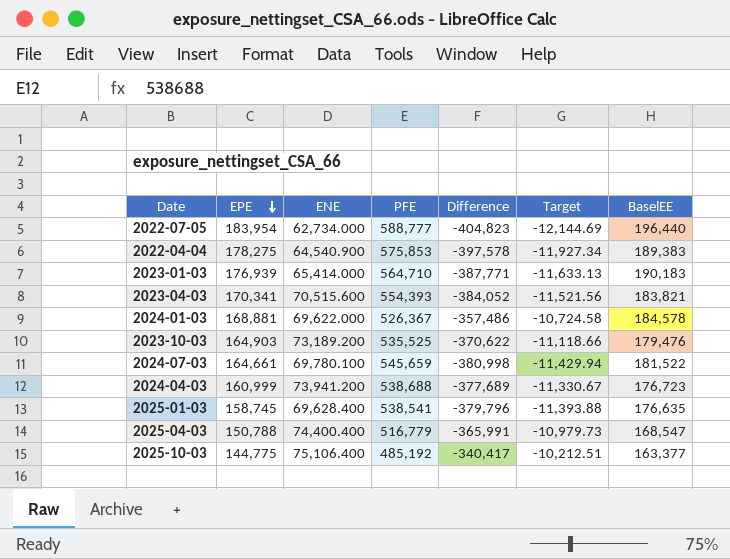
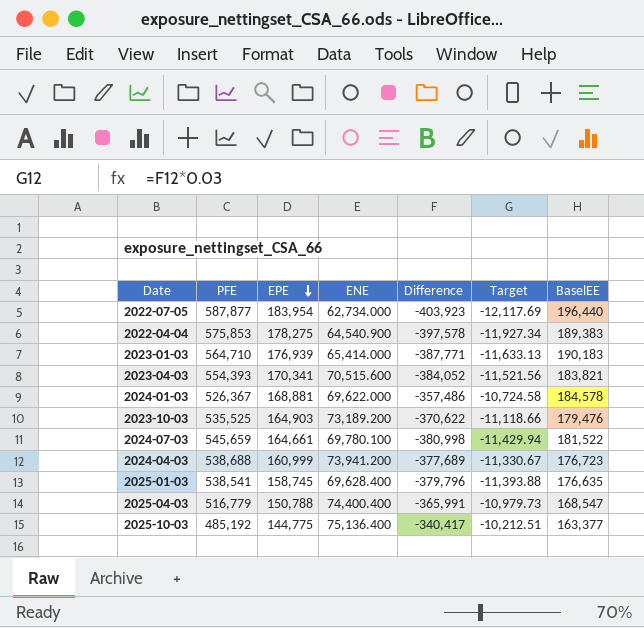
column PFE | position: 4 -> 2
2022-07-05 | PFE: 588,777 -> 587,877
2022-07-05 | Difference: -404,823 -> -403,923
2022-07-05 | Target: -12,144.69 -> -12,117.69
2025-10-03 | ENE: 75,106.400 -> 75,136.400

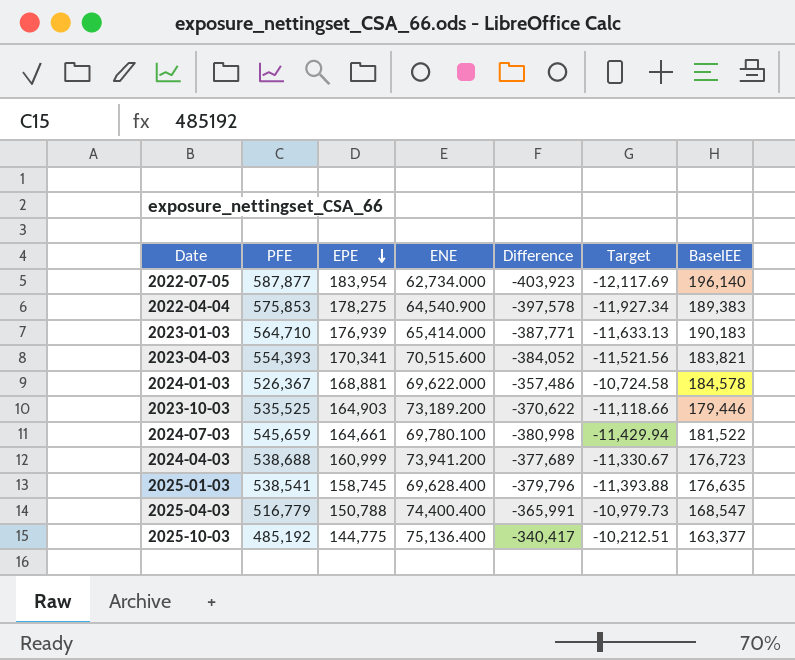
2022-07-05 | BaselEE: 196,440 -> 196,140
2023-10-03 | BaselEE: 179,476 -> 179,446

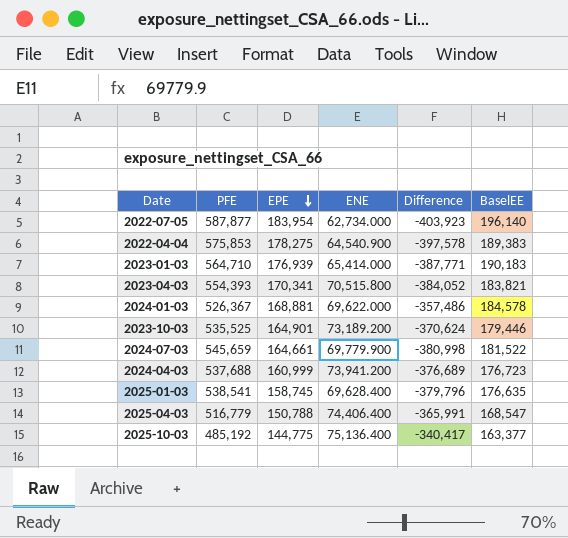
column Target | formula: [Difference] * 0.03 -> none
2023-04-03 | ENE: 70,515.600 -> 70,515.800
2023-10-03 | EPE: 164,903 -> 164,901
2023-10-03 | Difference: -370,622 -> -370,624
2024-07-03 | ENE: 69,780.100 -> 69,779.900
2024-04-03 | PFE: 538,688 -> 537,688
2024-04-03 | Difference: -377,689 -> -376,689
2025-04-03 | ENE: 74,400.400 -> 74,406.400

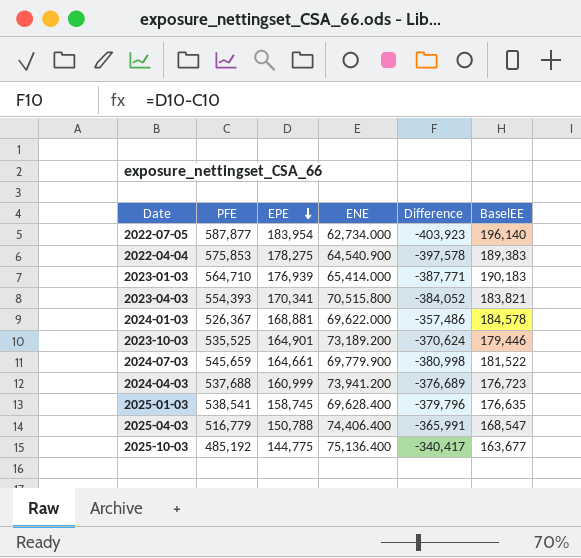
2025-10-03 | BaselEE: 163,377 -> 163,677

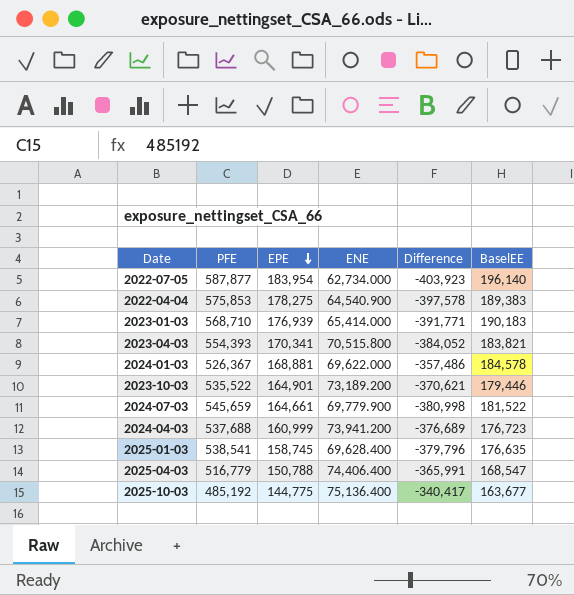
2023-01-03 | PFE: 564,710 -> 568,710
2023-01-03 | Difference: -387,771 -> -391,771
2023-10-03 | PFE: 535,525 -> 535,522
2023-10-03 | Difference: -370,624 -> -370,621

